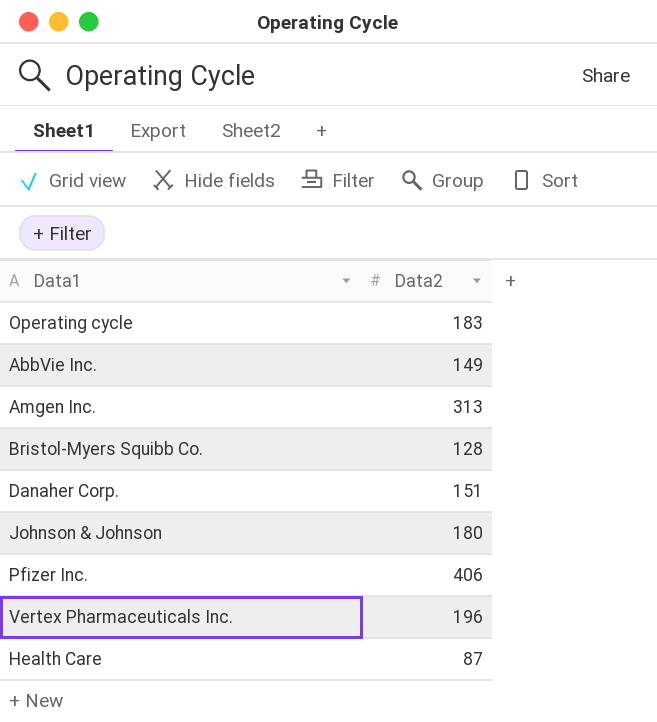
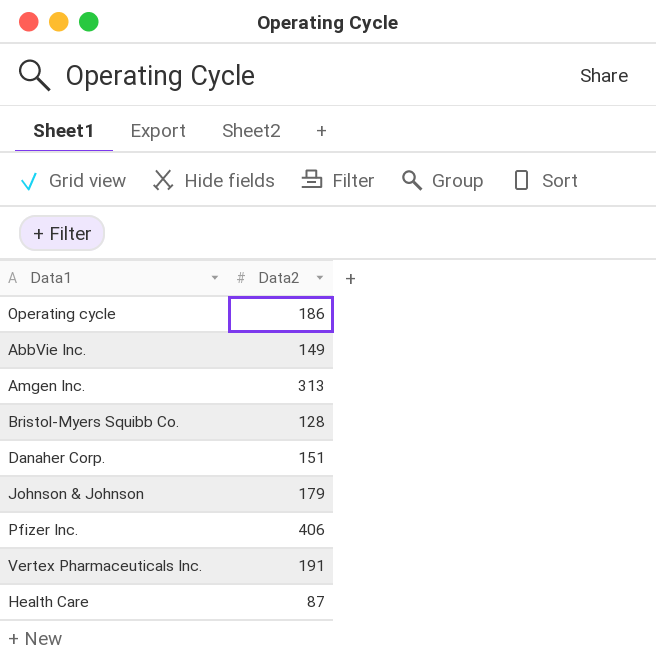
Operating cycle | Data2: 183 -> 186
Johnson & Johnson | Data2: 180 -> 179
Vertex Pharmaceuticals Inc. | Data2: 196 -> 191

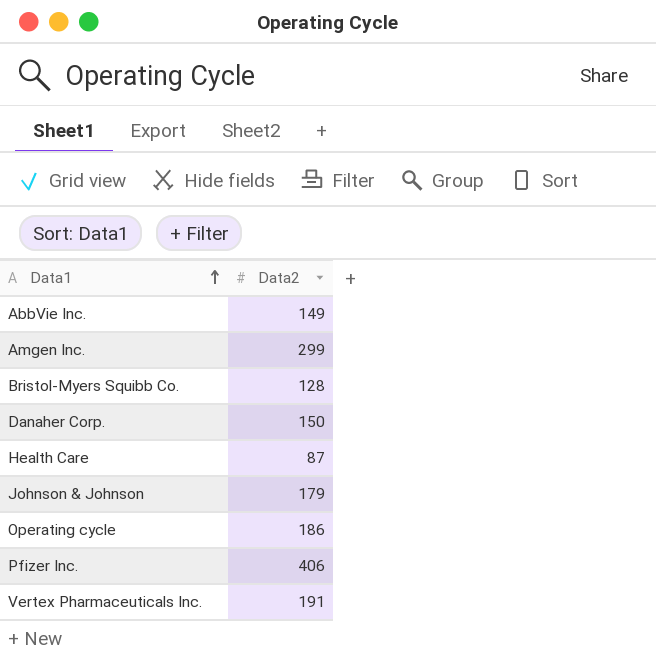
row order: none -> Data1 ascending
Amgen Inc. | Data2: 313 -> 299
Danaher Corp. | Data2: 151 -> 150

